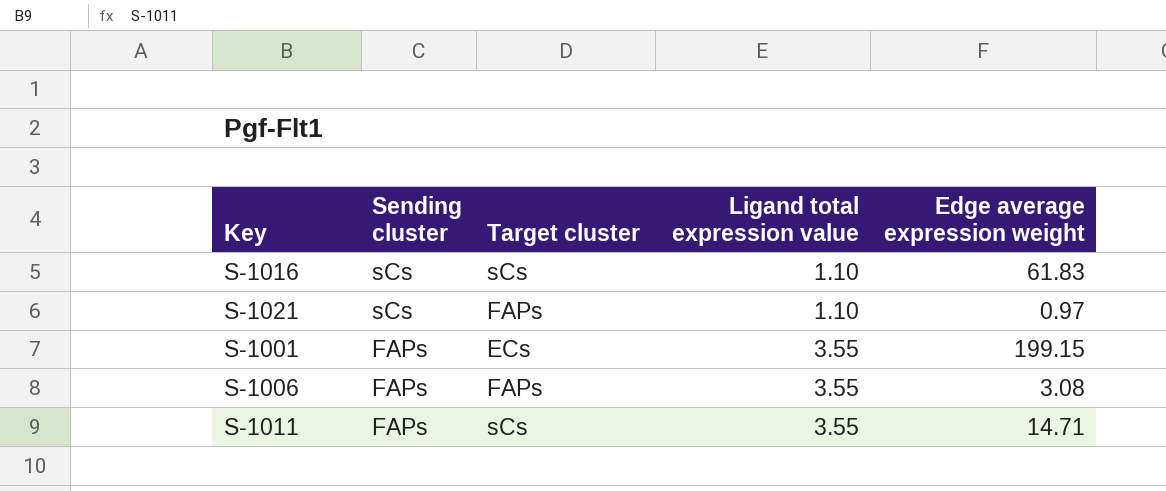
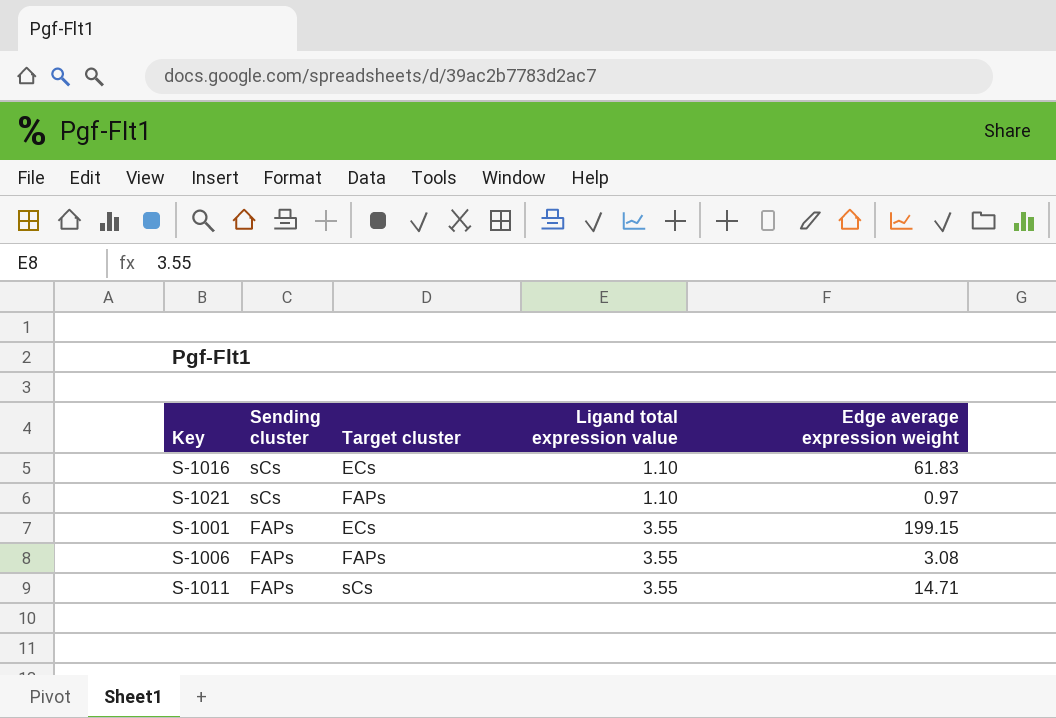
S-1016 | Target cluster: sCs -> ECs

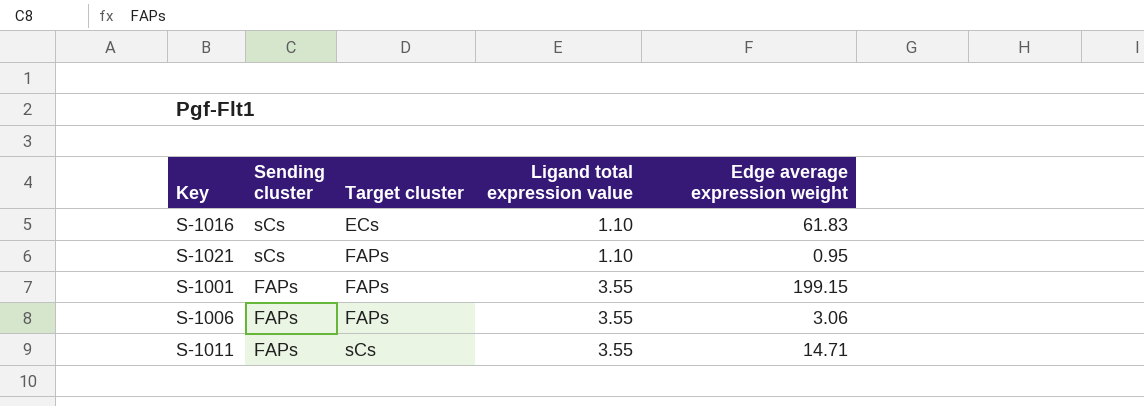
S-1021 | Edge average expression weight: 0.97 -> 0.95
S-1001 | Target cluster: ECs -> FAPs
S-1006 | Edge average expression weight: 3.08 -> 3.06

